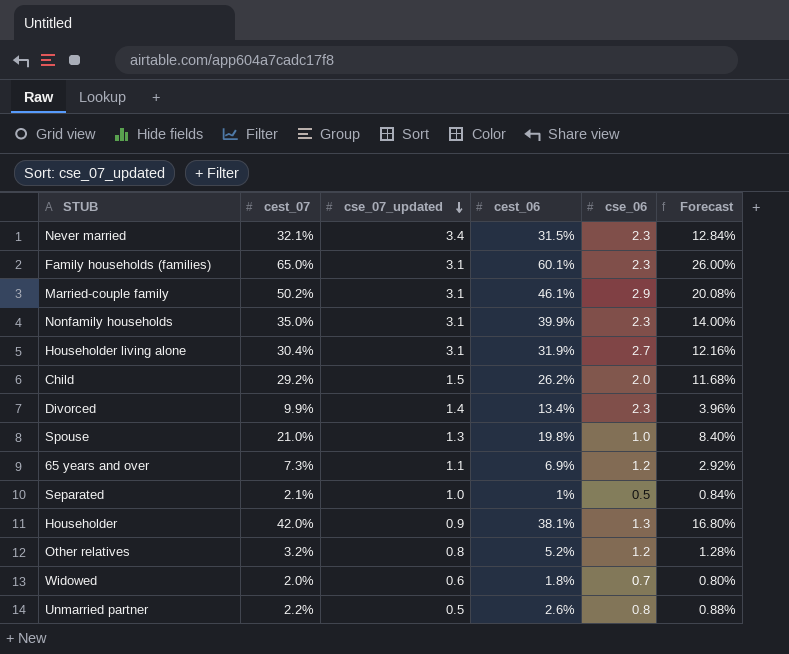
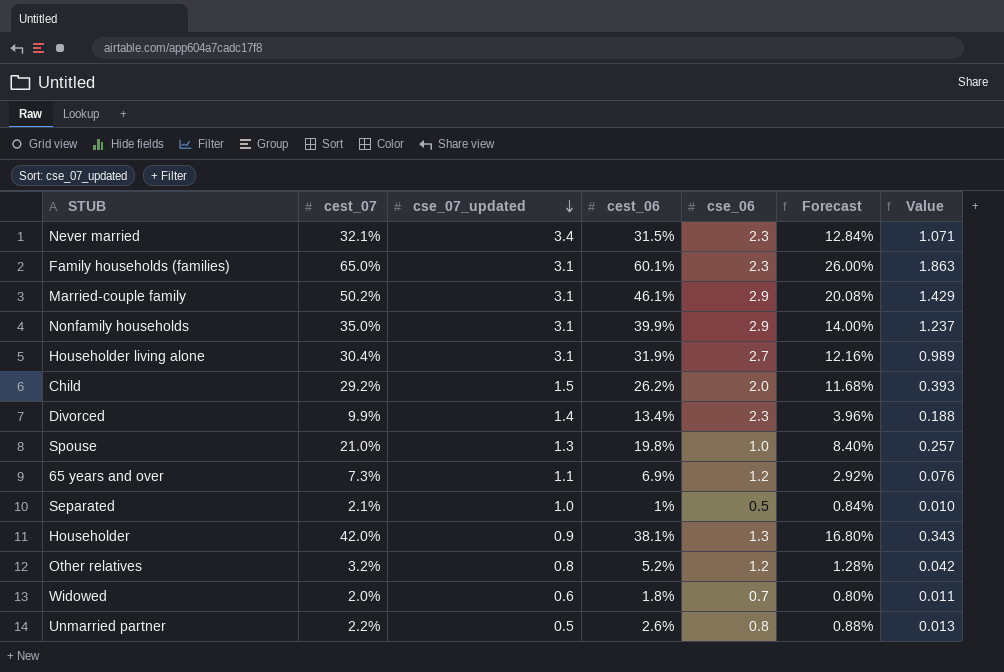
column Value | formula: none -> [cse_07_updated] * [cest_06]
Nonfamily households | cse_06: 2.3 -> 2.9

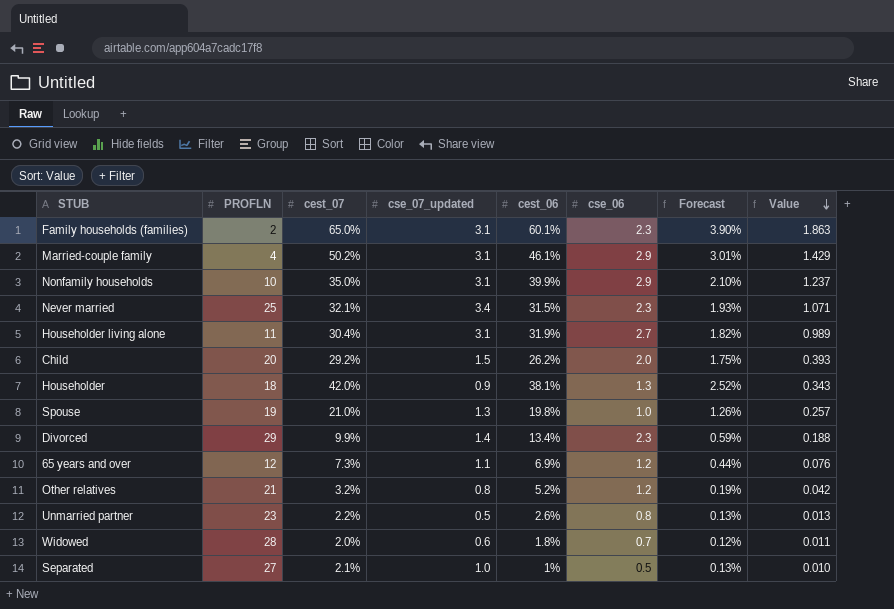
row order: cse_07_updated descending -> Value descending
column PROFLN | position: none -> 2
column Forecast | formula: [cest_07] * 0.4 -> [cest_07] * 0.06

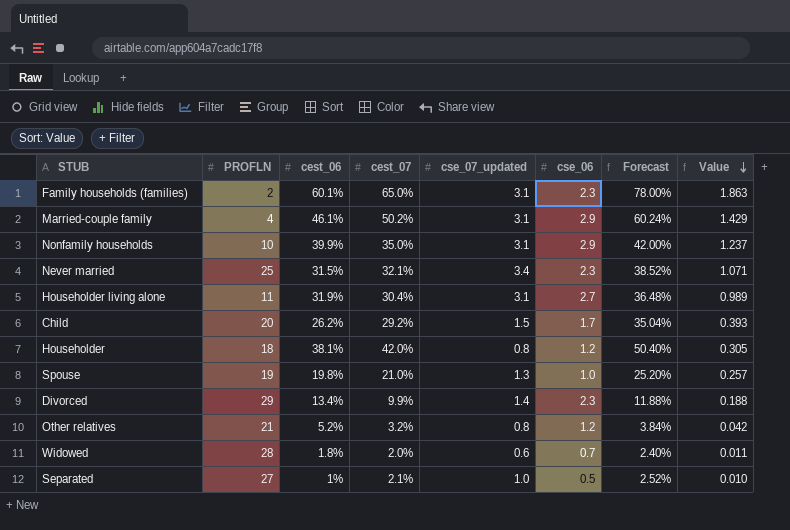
column cest_06 | position: 5 -> 3
column Forecast | formula: [cest_07] * 0.06 -> [cest_07] * 1.2
row 65 years and over: 12 | 7.3% | 1.1 | 6.9% | 1.2 | 0.44% | 0.076 -> none
row Unmarried partner: 23 | 2.2% | 0.5 | 2.6% | 0.8 | 0.13% | 0.013 -> none
Child | cse_06: 2.0 -> 1.7
Householder | cse_07_updated: 0.9 -> 0.8
Householder | cse_06: 1.3 -> 1.2
Householder | Value: 0.343 -> 0.305

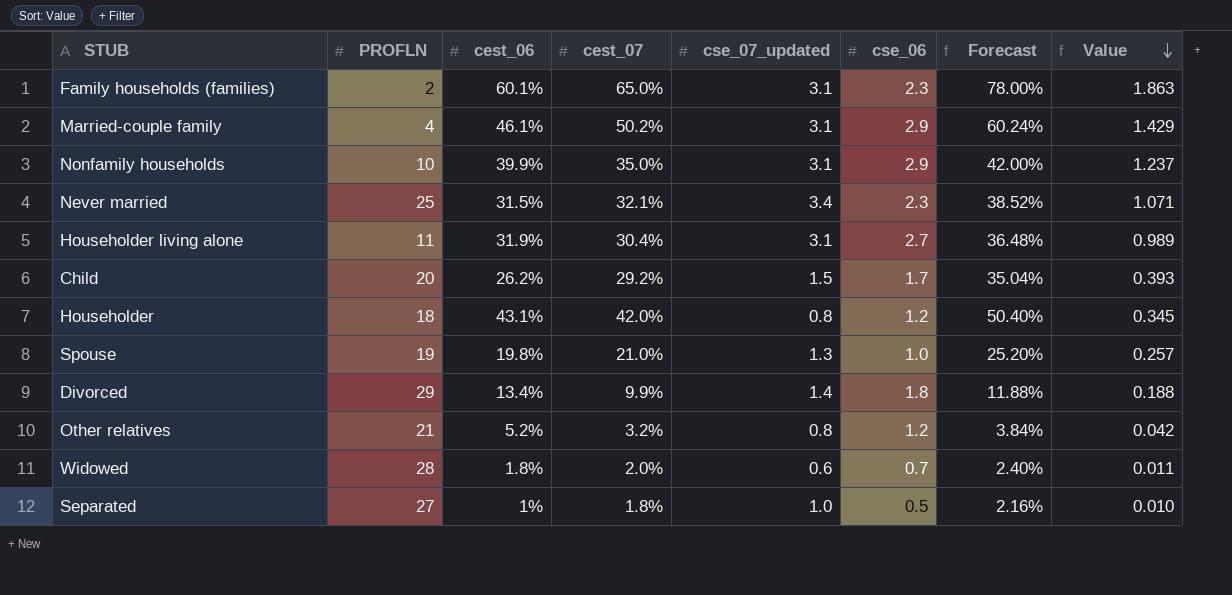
Householder | cest_06: 38.1% -> 43.1%
Householder | Value: 0.305 -> 0.345
Divorced | cse_06: 2.3 -> 1.8
Separated | cest_07: 2.1% -> 1.8%
Separated | Forecast: 2.52% -> 2.16%

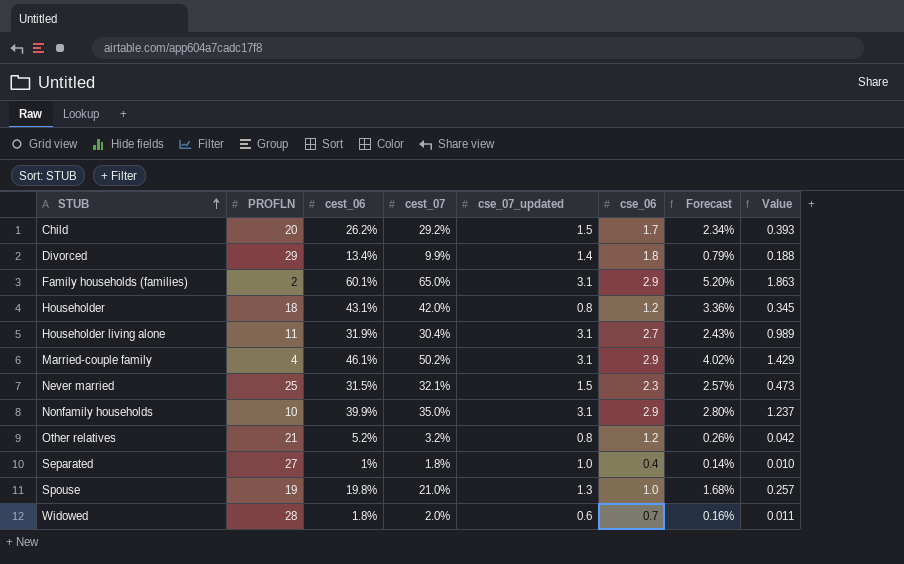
row order: Value descending -> STUB ascending
column Forecast | formula: [cest_07] * 1.2 -> [cest_07] * 0.08
Family households (families) | cse_06: 2.3 -> 2.9
Never married | cse_07_updated: 3.4 -> 1.5
Never married | Value: 1.071 -> 0.473
Separated | cse_06: 0.5 -> 0.4

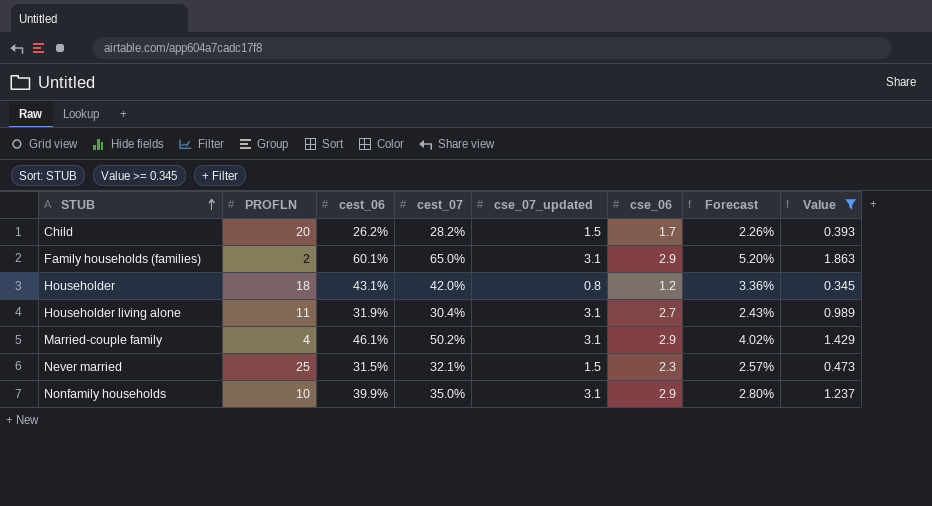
filter: none -> Value >= 0.345
Child | cest_07: 29.2% -> 28.2%
Child | Forecast: 2.34% -> 2.26%

